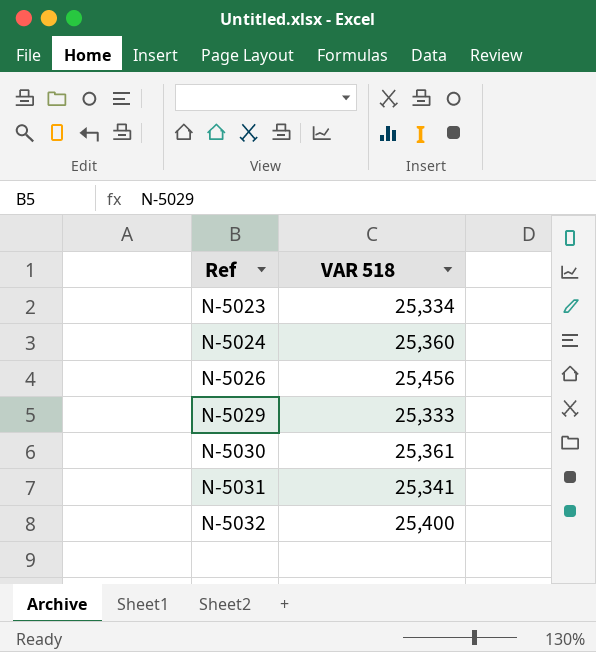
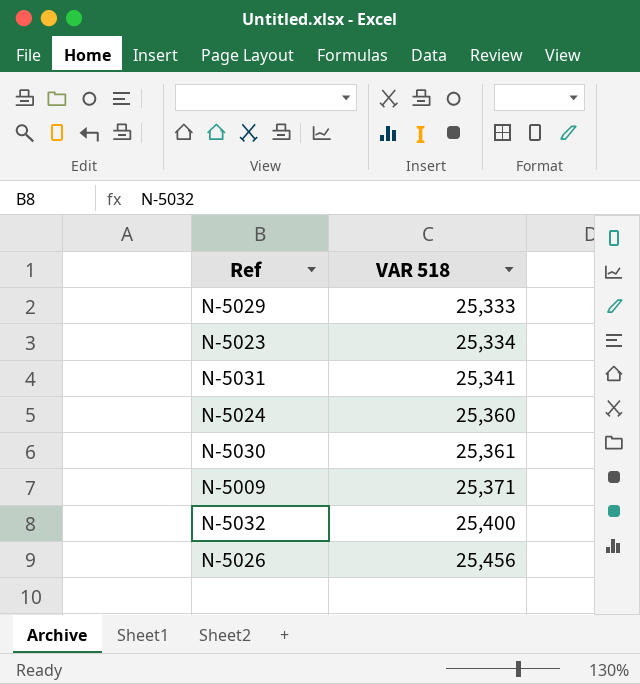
row order: Ref ascending -> VAR 518 ascending
row N-5009: none -> 25,371

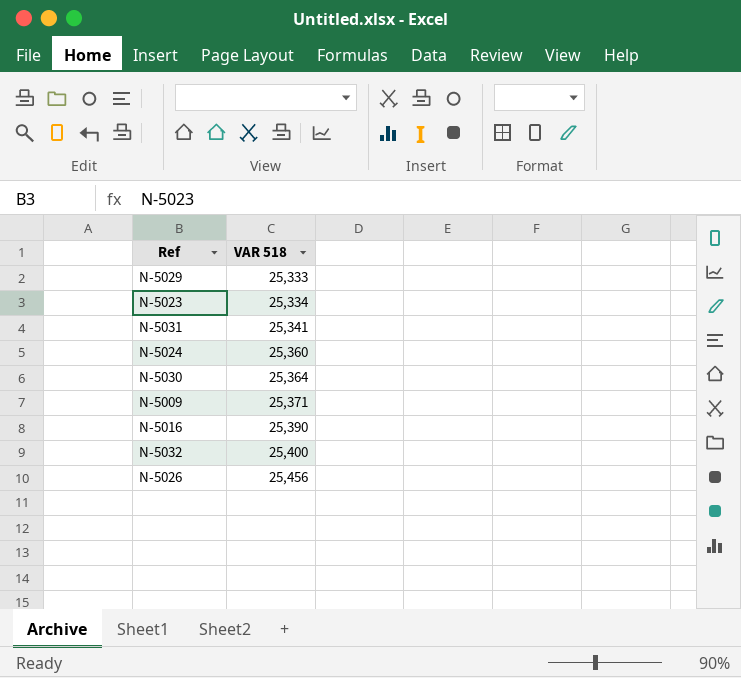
N-5030 | VAR 518: 25,361 -> 25,364
row N-5016: none -> 25,390

